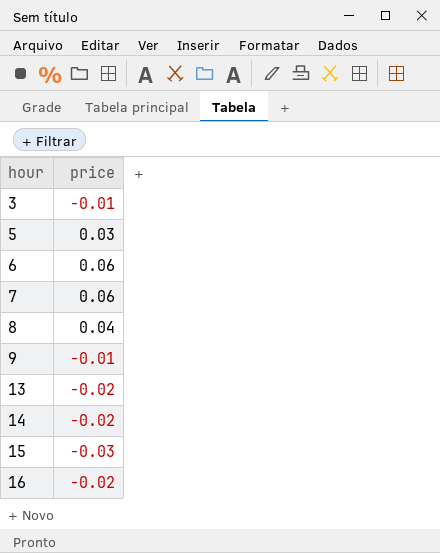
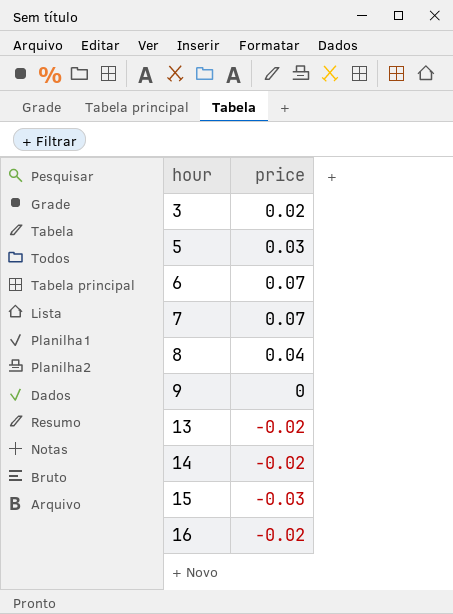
3 | price: -0.01 -> 0.02
6 | price: 0.06 -> 0.07
7 | price: 0.06 -> 0.07
9 | price: -0.01 -> 0

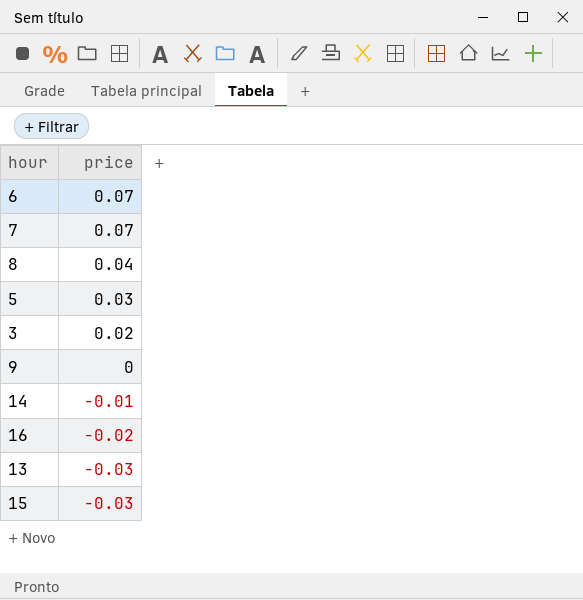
row order: hour ascending -> price descending
14 | price: -0.02 -> -0.01
13 | price: -0.02 -> -0.03

